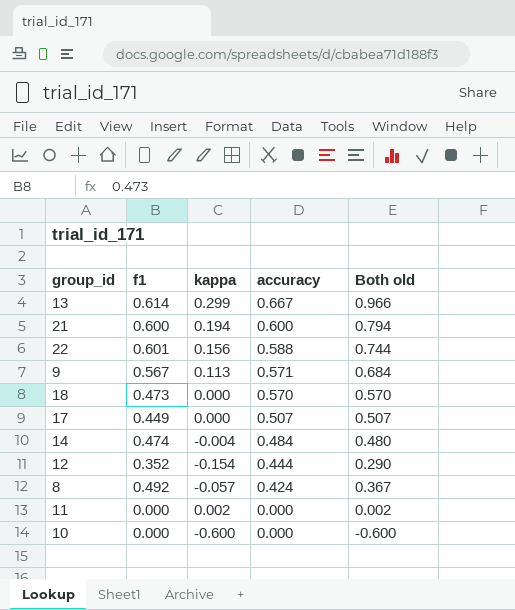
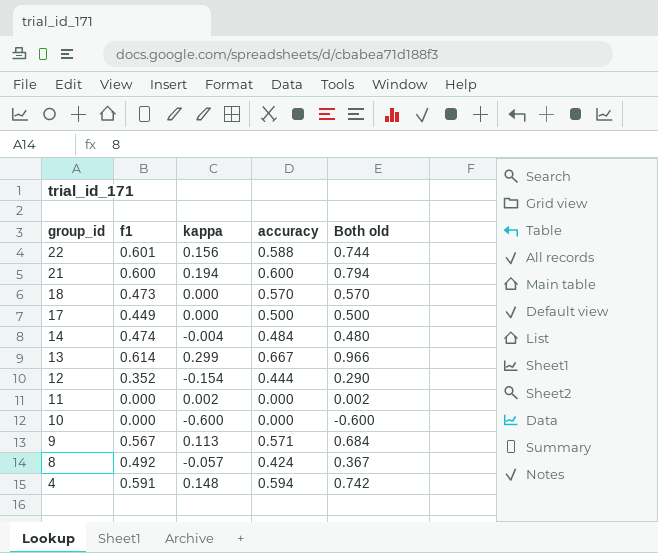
row order: accuracy descending -> group_id descending
17 | accuracy: 0.507 -> 0.500
17 | Both old: 0.507 -> 0.500
row 4: none -> 0.591 | 0.148 | 0.594 | 0.742

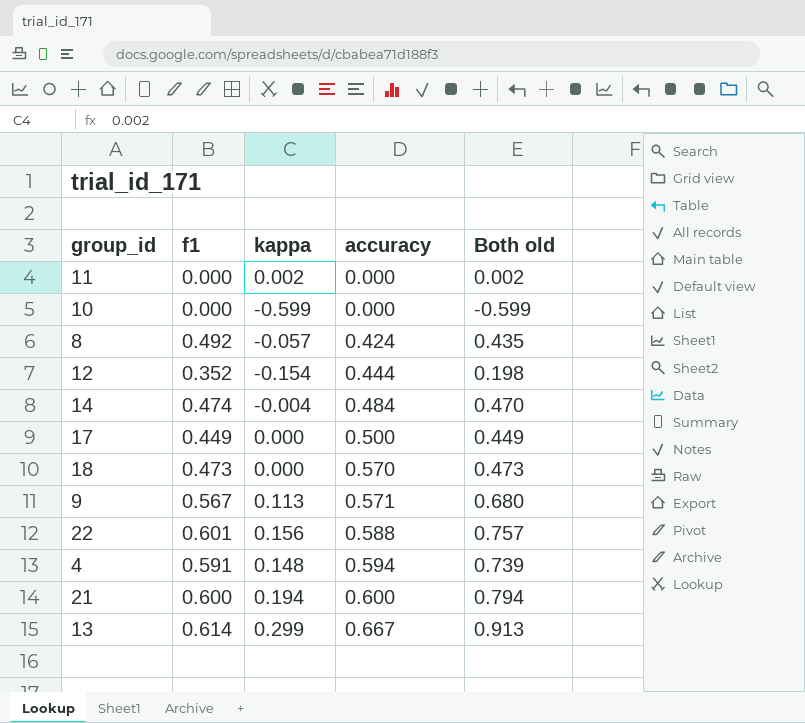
row order: group_id descending -> accuracy ascending
column Both old | formula: [kappa] + [accuracy] -> [f1] + [kappa]
10 | kappa: -0.600 -> -0.599

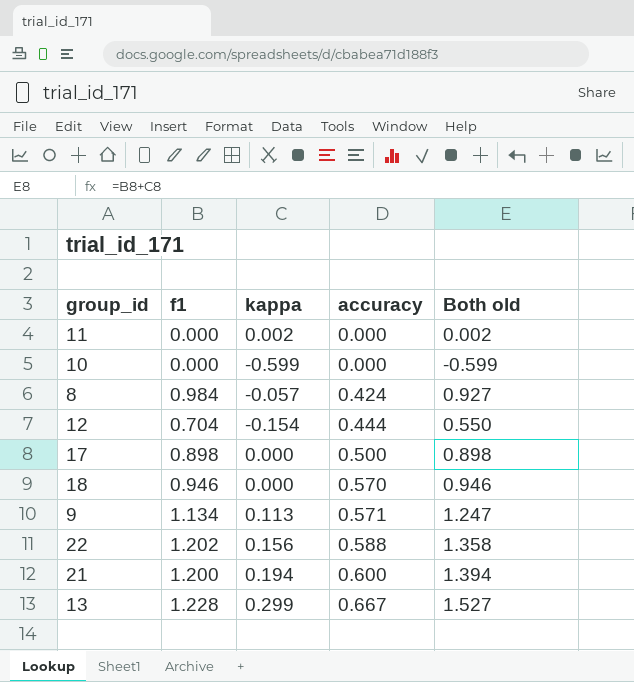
row 14: 0.474 | -0.004 | 0.484 | 0.470 -> none
row 4: 0.591 | 0.148 | 0.594 | 0.739 -> none
8 | f1: 0.492 -> 0.984
8 | Both old: 0.435 -> 0.927
12 | f1: 0.352 -> 0.704
12 | Both old: 0.198 -> 0.550
17 | f1: 0.449 -> 0.898
17 | Both old: 0.449 -> 0.898
18 | f1: 0.473 -> 0.946
18 | Both old: 0.473 -> 0.946
9 | f1: 0.567 -> 1.134
9 | Both old: 0.680 -> 1.247
22 | f1: 0.601 -> 1.202
22 | Both old: 0.757 -> 1.358
21 | f1: 0.600 -> 1.200
21 | Both old: 0.794 -> 1.394
13 | f1: 0.614 -> 1.228
13 | Both old: 0.913 -> 1.527

